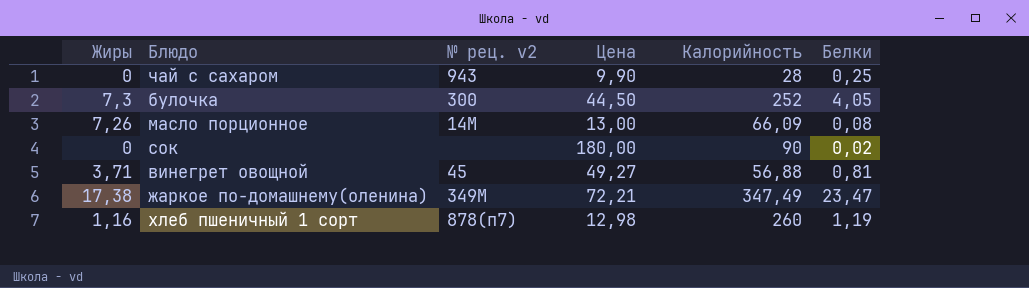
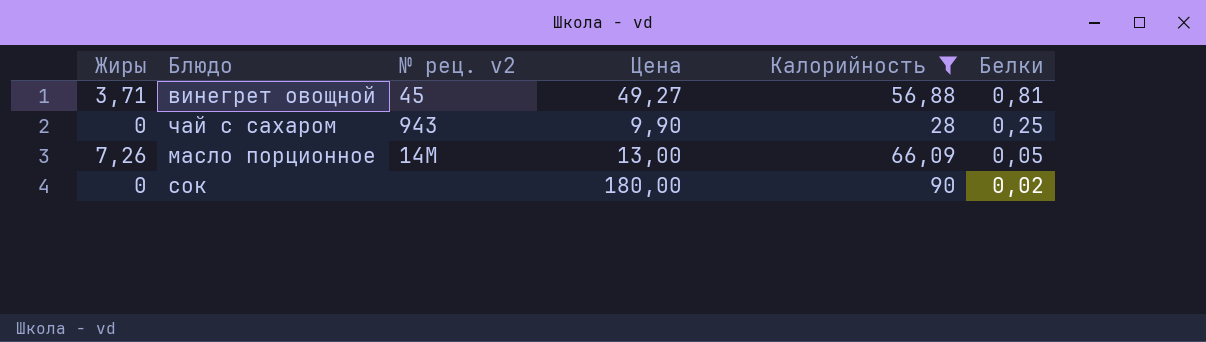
filter: none -> Калорийность <= 90
row order: none -> Белки descending
масло порционное | Белки: 0,08 -> 0,05

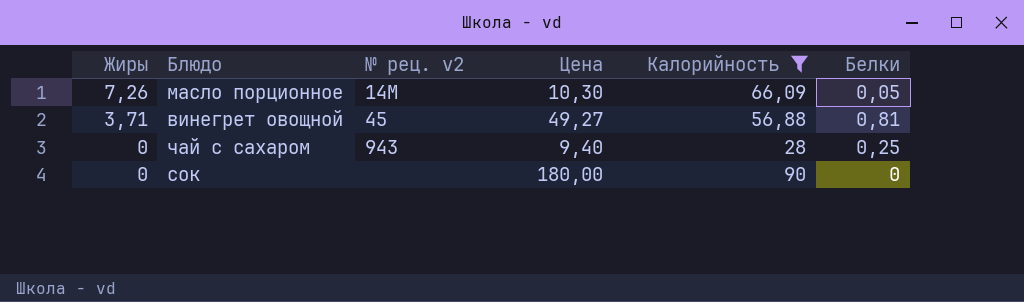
row order: Белки descending -> Жиры descending
масло порционное | Цена: 13,00 -> 10,30
чай с сахаром | Цена: 9,90 -> 9,40
сок | Белки: 0,02 -> 0

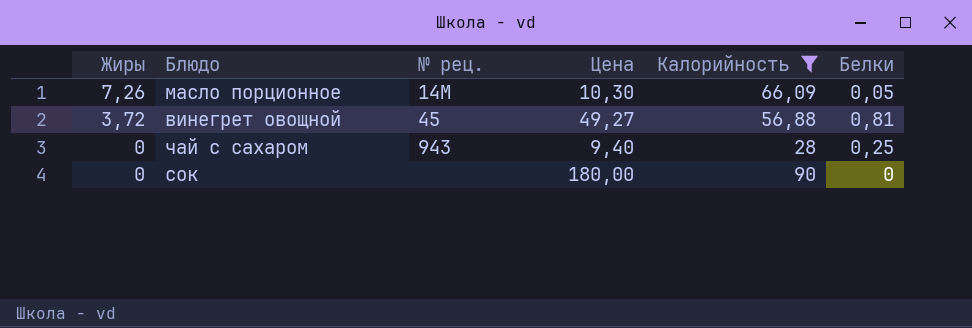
column name: № рец. v2 -> № рец.
винегрет овощной | Жиры: 3,71 -> 3,72

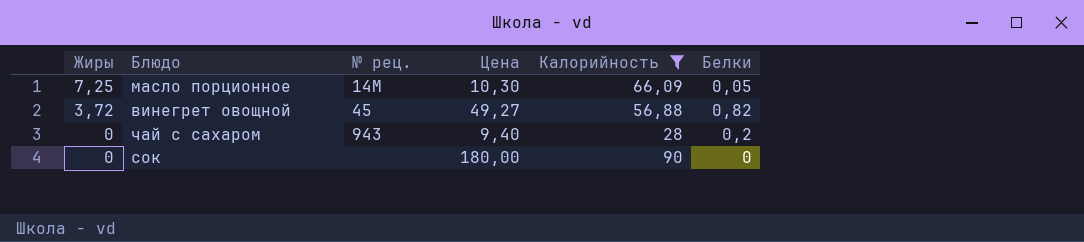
масло порционное | Жиры: 7,26 -> 7,25
винегрет овощной | Белки: 0,81 -> 0,82
чай с сахаром | Белки: 0,25 -> 0,2

